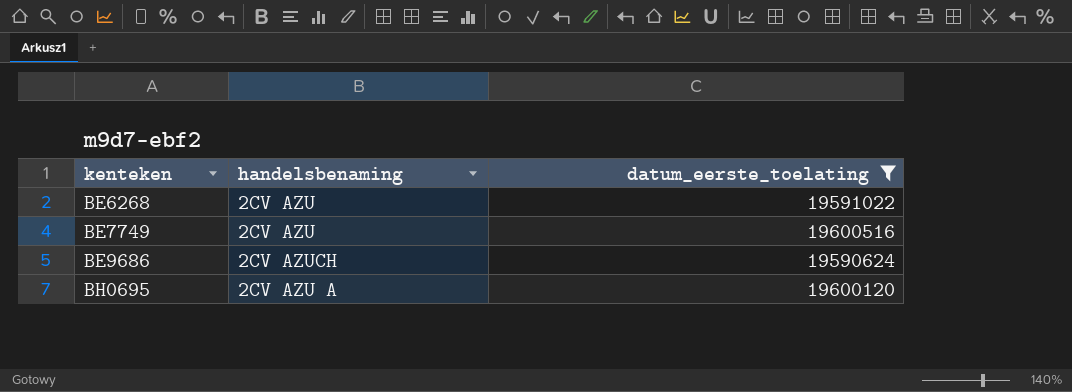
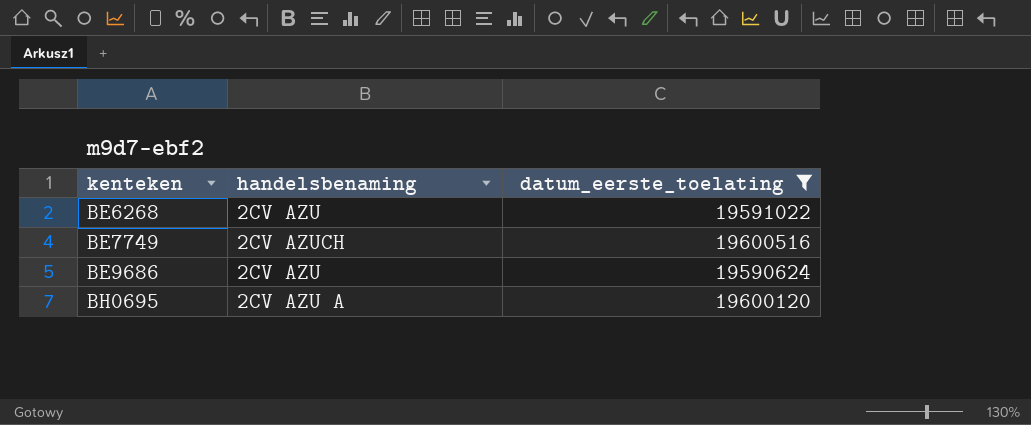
BE7749 | handelsbenaming: 2CV AZU -> 2CV AZUCH
BE9686 | handelsbenaming: 2CV AZUCH -> 2CV AZU

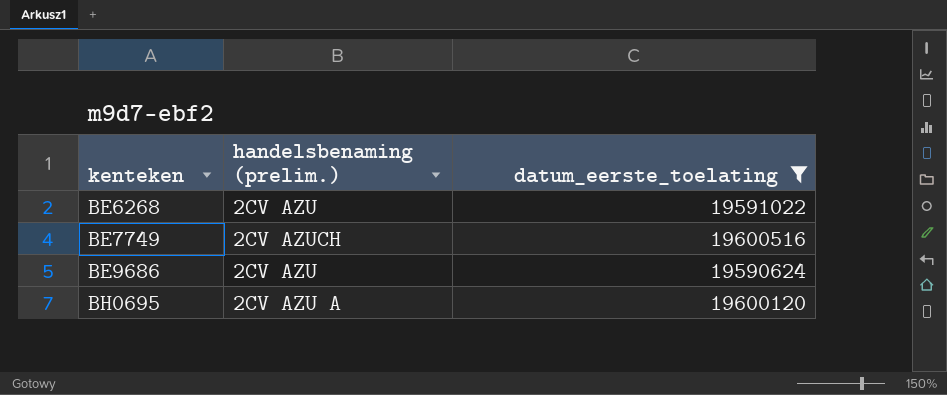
column name: handelsbenaming -> handelsbenaming (prelim.)

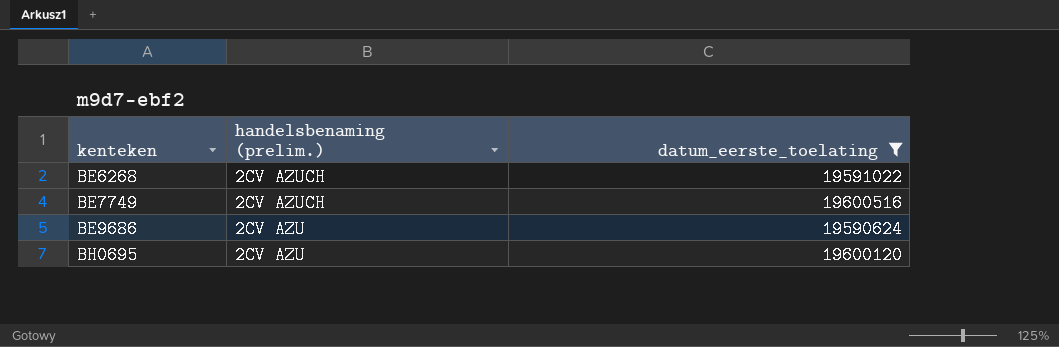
BE6268 | handelsbenaming (prelim.): 2CV AZU -> 2CV AZUCH
BH0695 | handelsbenaming (prelim.): 2CV AZU A -> 2CV AZU

